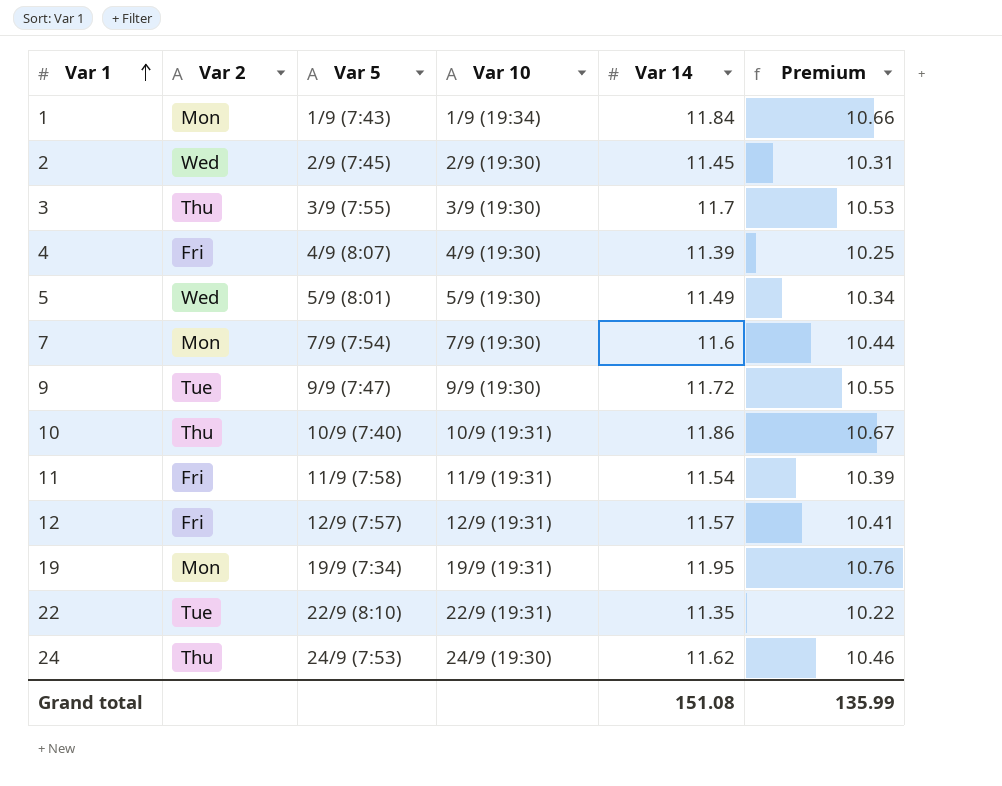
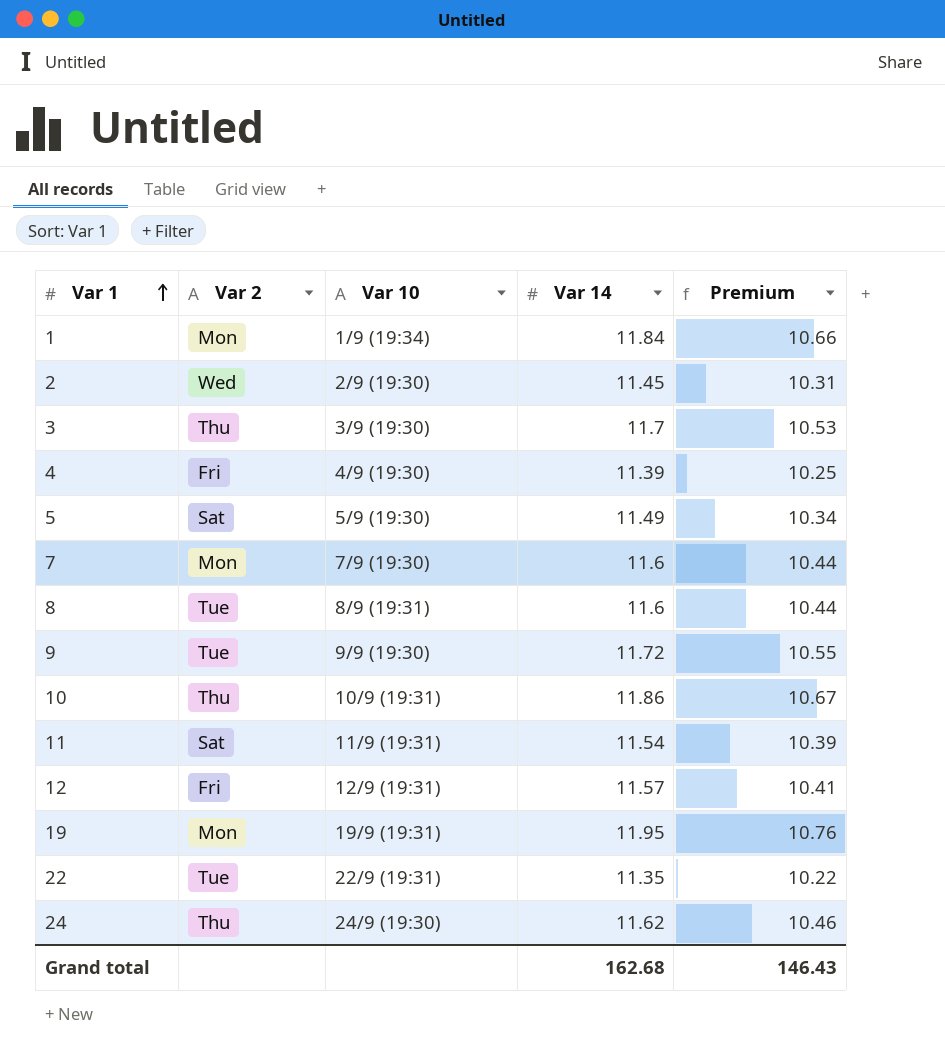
column Var 5 | position: 3 -> none
5 | Var 2: Wed -> Sat
row 8: none -> Tue | 8/9 (19:31) | 11.6 | 10.44
11 | Var 2: Fri -> Sat
Grand total | Var 14: 151.08 -> 162.68
Grand total | Premium: 135.99 -> 146.43

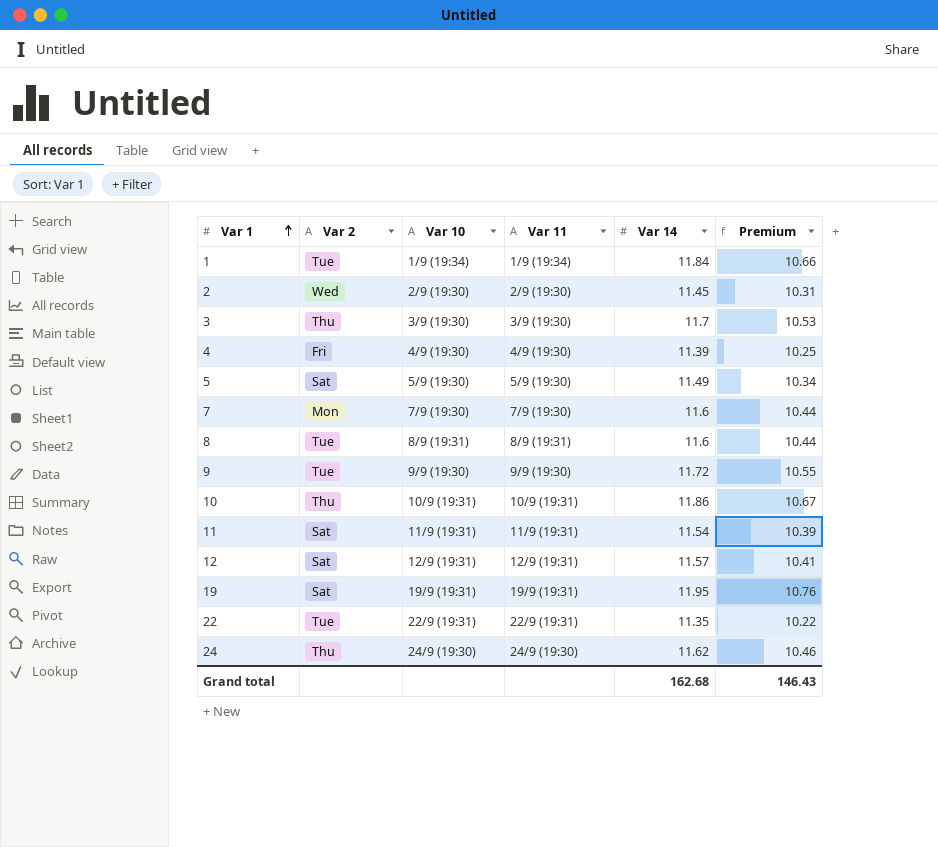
column Var 11 | position: none -> 4
1 | Var 2: Mon -> Tue
12 | Var 2: Fri -> Sat
19 | Var 2: Mon -> Sat

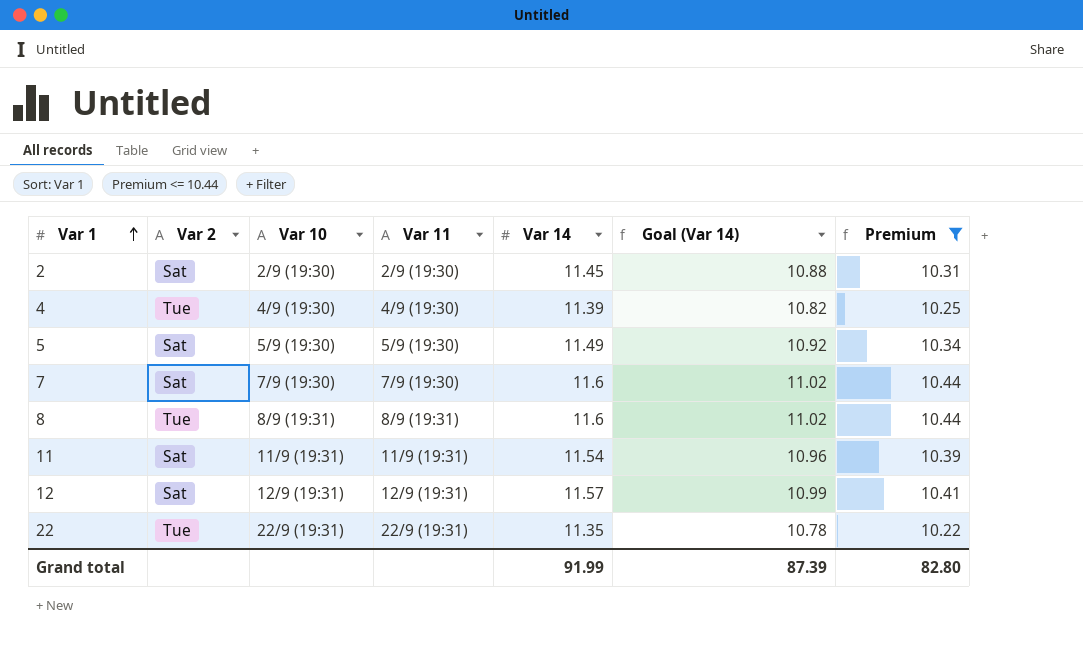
filter: none -> Premium <= 10.44
column Goal (Var 14) | formula: none -> [Var 14] * 0.95
2 | Var 2: Wed -> Sat
4 | Var 2: Fri -> Tue
7 | Var 2: Mon -> Sat
Grand total | Var 14: 162.68 -> 91.99
Grand total | Premium: 146.43 -> 82.80

